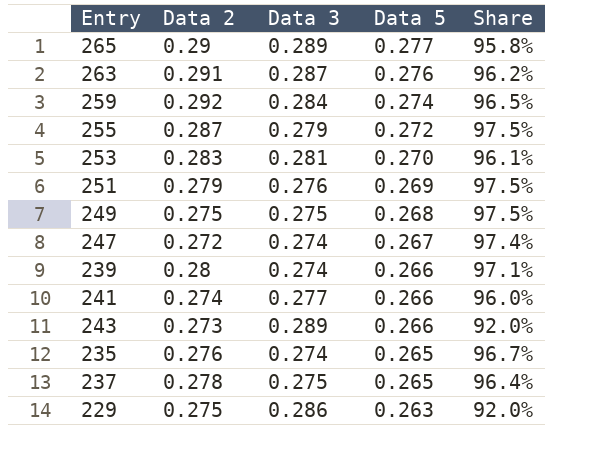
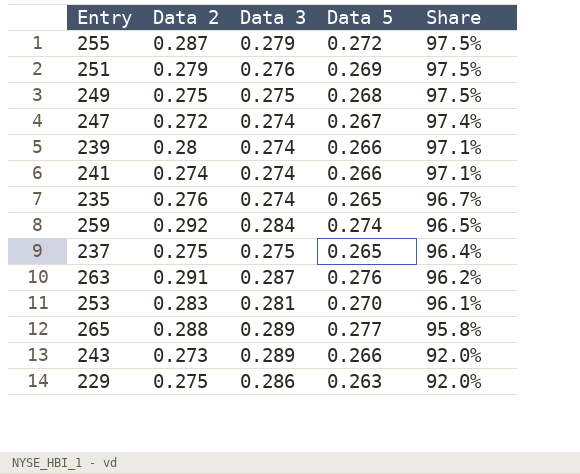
row order: Data 5 descending -> Share descending
241 | Data 3: 0.277 -> 0.274
241 | Share: 96.0% -> 97.1%
237 | Data 2: 0.278 -> 0.275
265 | Data 2: 0.29 -> 0.288

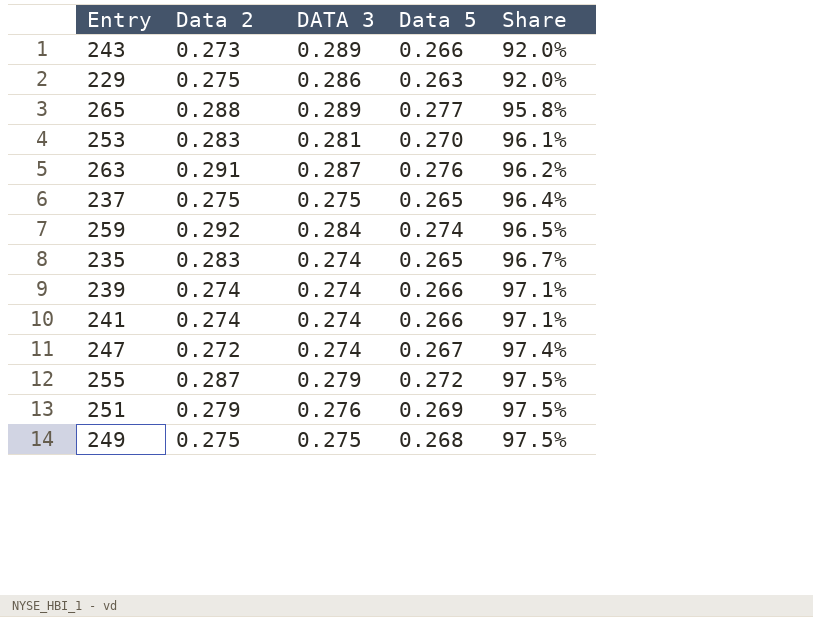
row order: Share descending -> Share ascending
column name: Data 3 -> DATA 3
235 | Data 2: 0.276 -> 0.283
239 | Data 2: 0.28 -> 0.274

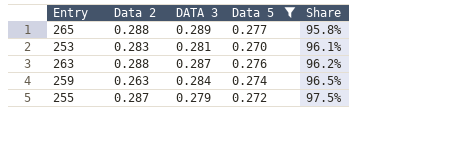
filter: none -> Data 5 >= 0.270
263 | Data 2: 0.291 -> 0.288
259 | Data 2: 0.292 -> 0.263

